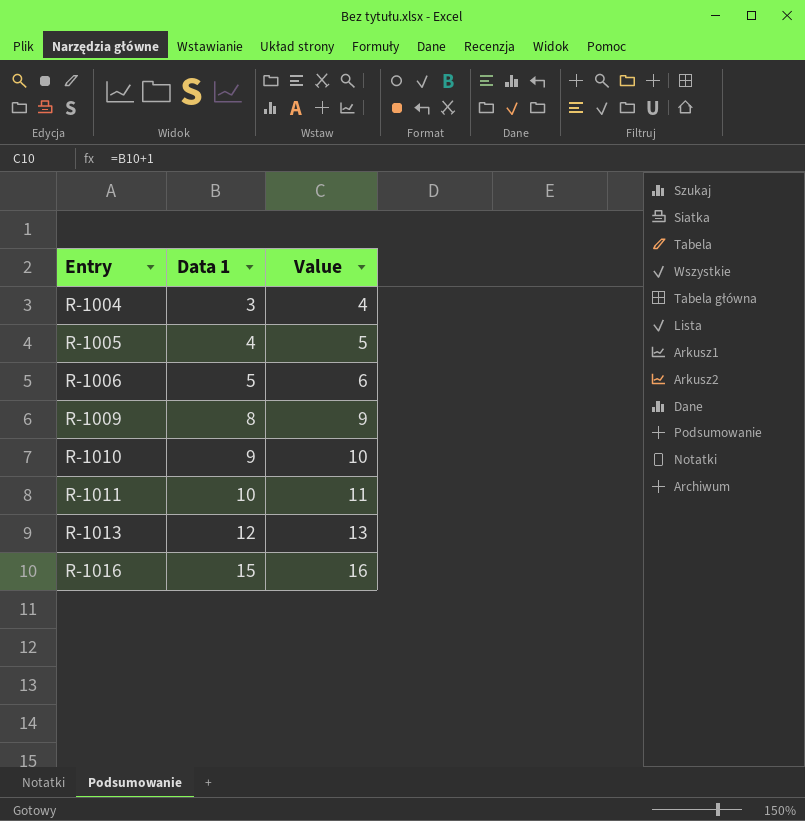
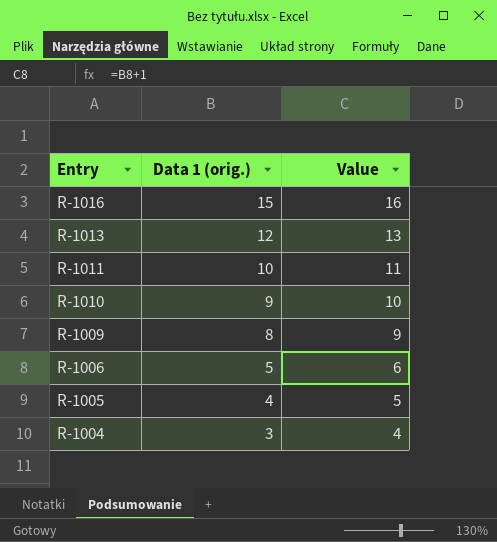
row order: Entry ascending -> Entry descending
column name: Data 1 -> Data 1 (orig.)

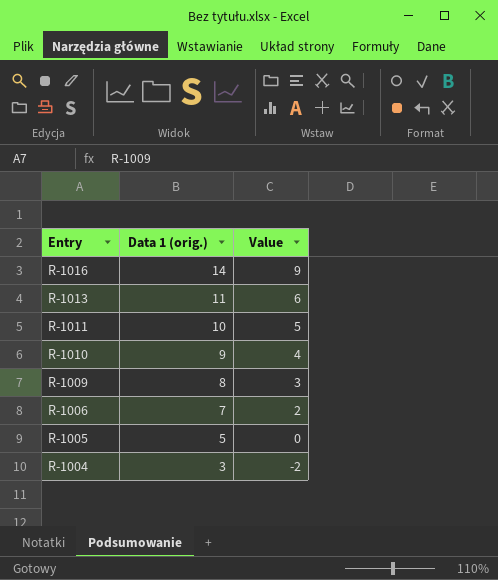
column Value | formula: [Data 1 (orig.)] + 1 -> [Data 1 (orig.)] - 5
R-1016 | Data 1 (orig.): 15 -> 14
R-1013 | Data 1 (orig.): 12 -> 11
R-1006 | Data 1 (orig.): 5 -> 7
R-1005 | Data 1 (orig.): 4 -> 5

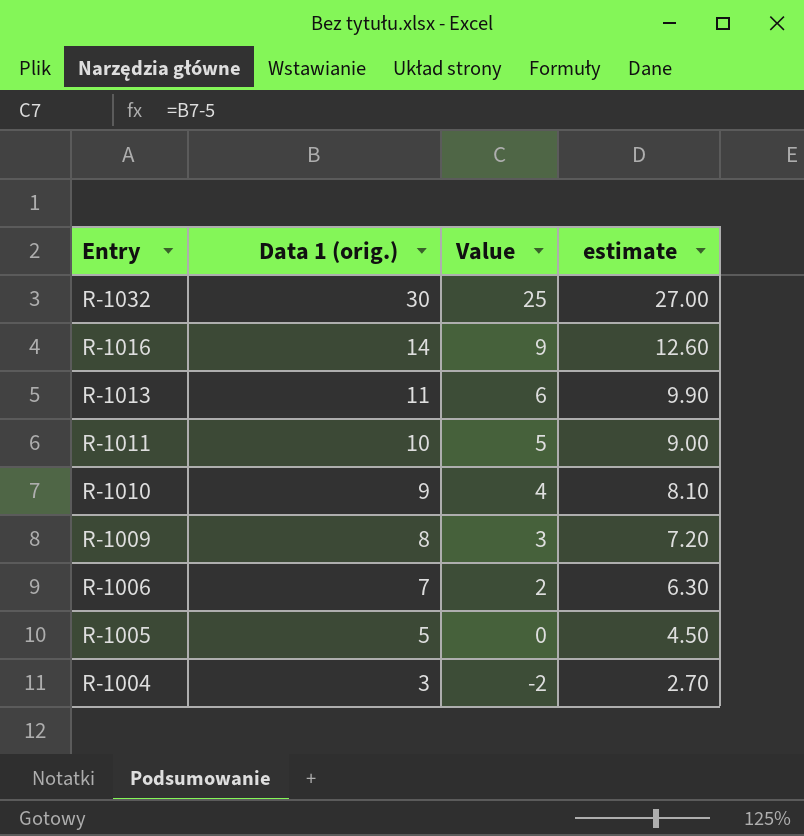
column estimate | formula: none -> [Data 1 (orig.)] * 0.9
row R-1032: none -> 30 | 25 | 27.00

